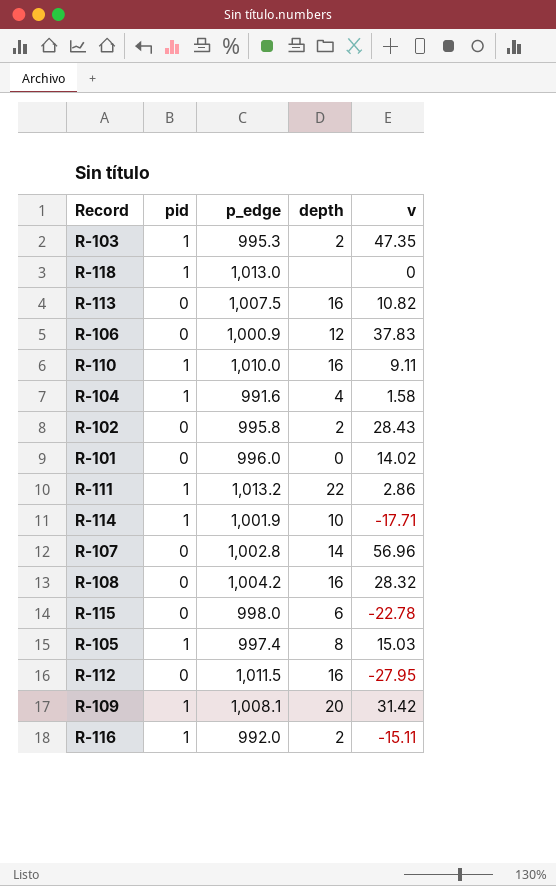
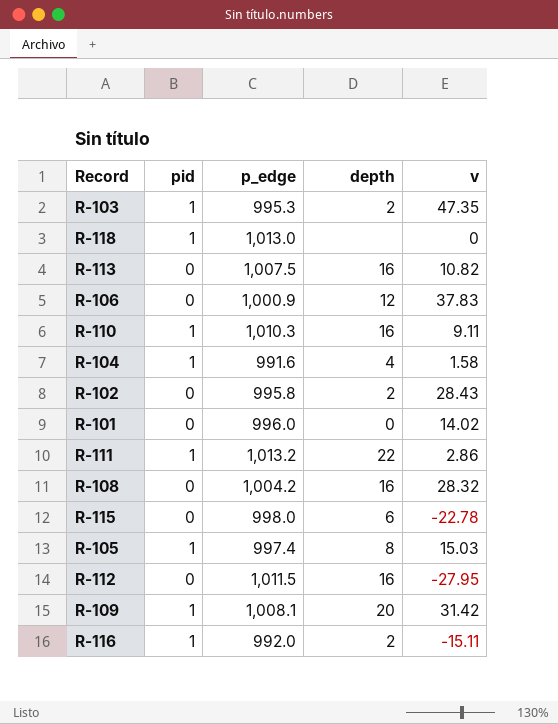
row R-114: 1 | 1,001.9 | 10 | -17.71 -> none
row R-107: 0 | 1,002.8 | 14 | 56.96 -> none
R-110 | p_edge: 1,010.0 -> 1,010.3

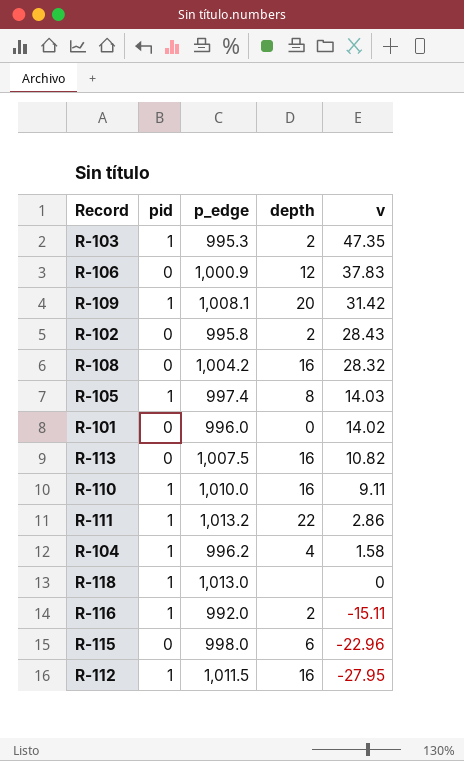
row order: none -> v descending
R-105 | v: 15.03 -> 14.03
R-110 | p_edge: 1,010.3 -> 1,010.0
R-104 | p_edge: 991.6 -> 996.2
R-115 | v: -22.78 -> -22.96
R-112 | pid: 0 -> 1

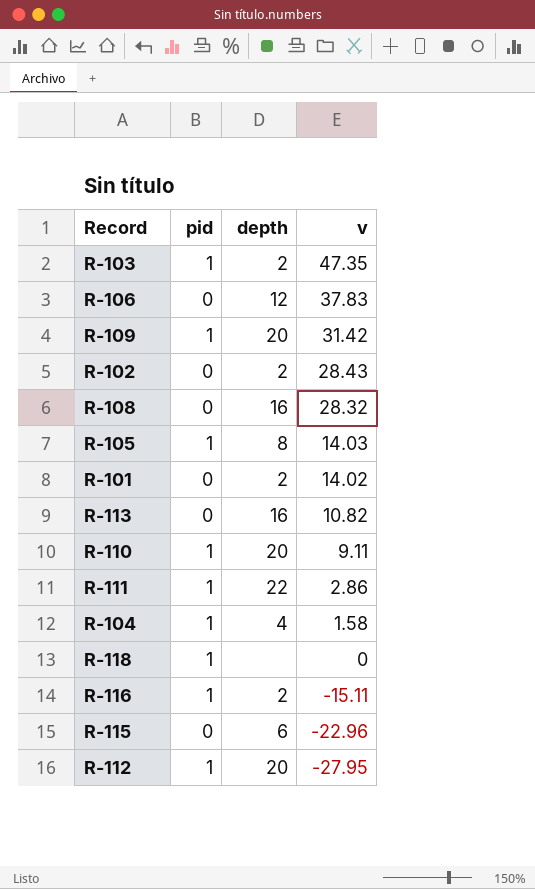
column p_edge | position: 3 -> none
R-101 | depth: 0 -> 2
R-110 | depth: 16 -> 20
R-112 | depth: 16 -> 20

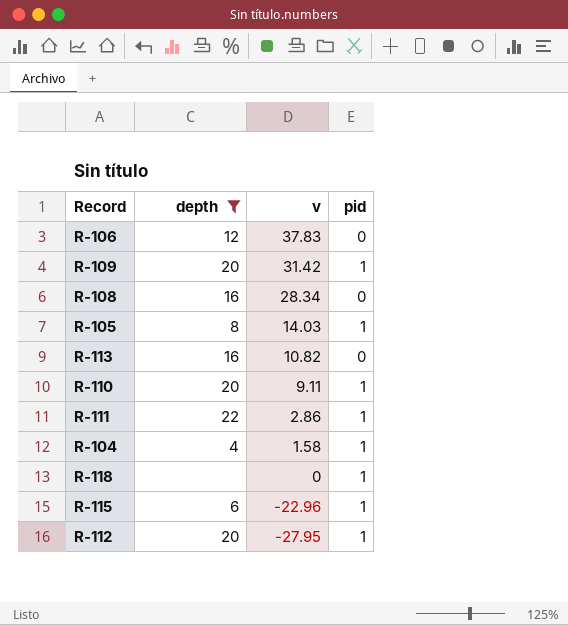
filter: none -> depth != 2
column pid | position: 2 -> 4
R-108 | v: 28.32 -> 28.34
R-115 | pid: 0 -> 1

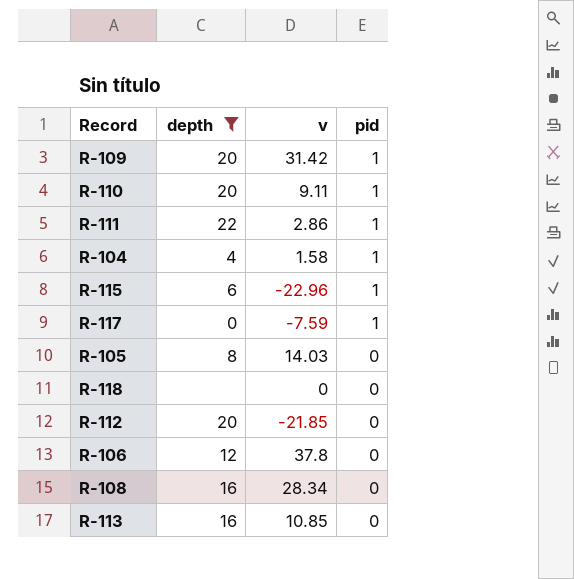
row order: v descending -> pid descending
row R-117: none -> 0 | -7.59 | 1
R-105 | pid: 1 -> 0
R-118 | pid: 1 -> 0
R-112 | v: -27.95 -> -21.85
R-112 | pid: 1 -> 0
R-106 | v: 37.83 -> 37.8
R-113 | v: 10.82 -> 10.85

